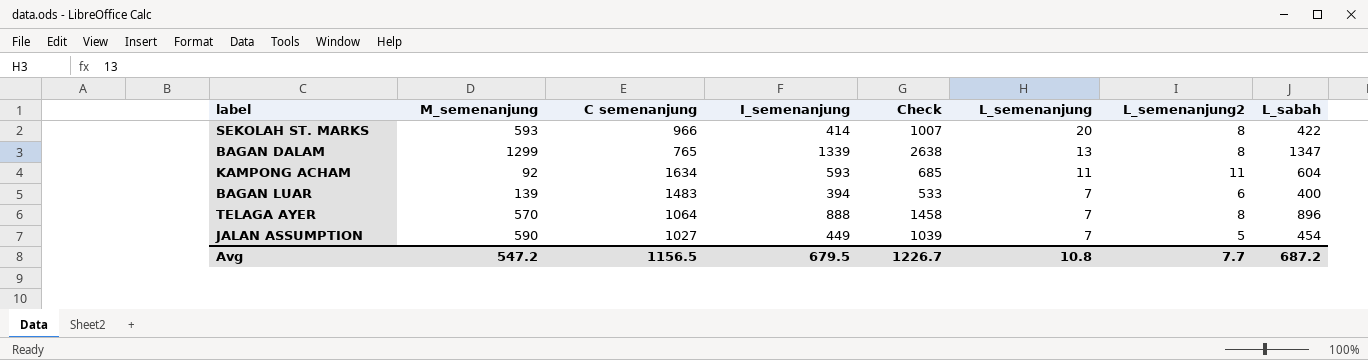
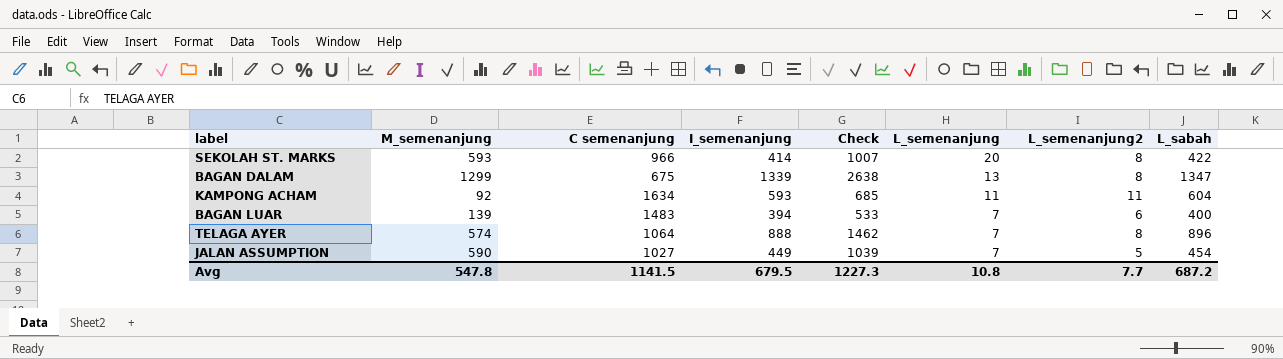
BAGAN DALAM | C semenanjung: 765 -> 675
TELAGA AYER | M_semenanjung: 570 -> 574
TELAGA AYER | Check: 1458 -> 1462
Avg | M_semenanjung: 547.2 -> 547.8
Avg | C semenanjung: 1156.5 -> 1141.5
Avg | Check: 1226.7 -> 1227.3

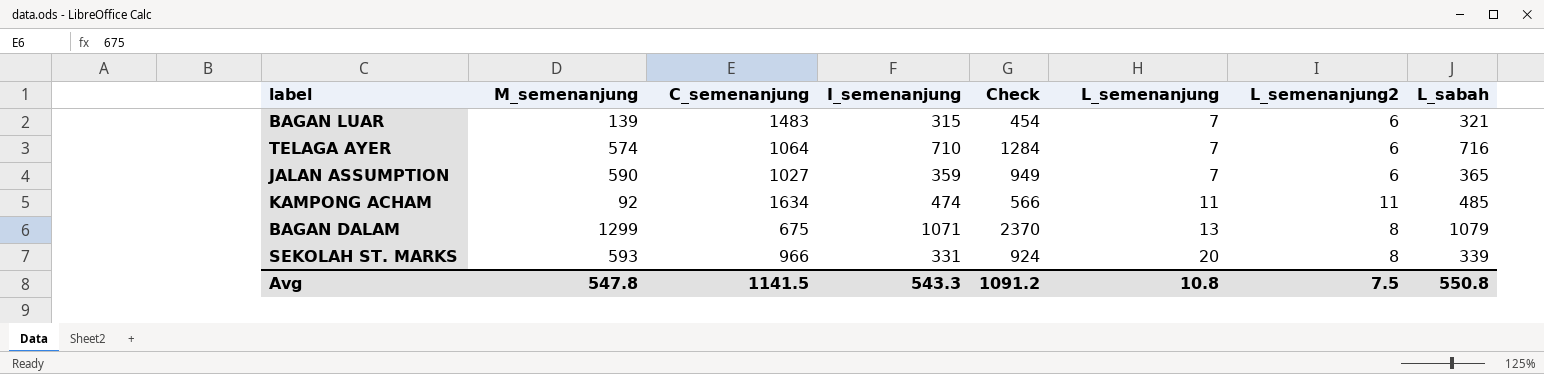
row order: L_semenanjung descending -> L_semenanjung ascending
column name: C semenanjung -> C_semenanjung
BAGAN LUAR | I_semenanjung: 394 -> 315
BAGAN LUAR | Check: 533 -> 454
BAGAN LUAR | L_sabah: 400 -> 321
TELAGA AYER | I_semenanjung: 888 -> 710
TELAGA AYER | Check: 1462 -> 1284
TELAGA AYER | L_semenanjung2: 8 -> 6
TELAGA AYER | L_sabah: 896 -> 716
JALAN ASSUMPTION | I_semenanjung: 449 -> 359
JALAN ASSUMPTION | Check: 1039 -> 949
JALAN ASSUMPTION | L_semenanjung2: 5 -> 6
JALAN ASSUMPTION | L_sabah: 454 -> 365
KAMPONG ACHAM | I_semenanjung: 593 -> 474
KAMPONG ACHAM | Check: 685 -> 566
KAMPONG ACHAM | L_sabah: 604 -> 485
BAGAN DALAM | I_semenanjung: 1339 -> 1071
BAGAN DALAM | Check: 2638 -> 2370
BAGAN DALAM | L_sabah: 1347 -> 1079
SEKOLAH ST. MARKS | I_semenanjung: 414 -> 331
SEKOLAH ST. MARKS | Check: 1007 -> 924
SEKOLAH ST. MARKS | L_sabah: 422 -> 339
Avg | I_semenanjung: 679.5 -> 543.3
Avg | Check: 1227.3 -> 1091.2
Avg | L_semenanjung2: 7.7 -> 7.5
Avg | L_sabah: 687.2 -> 550.8

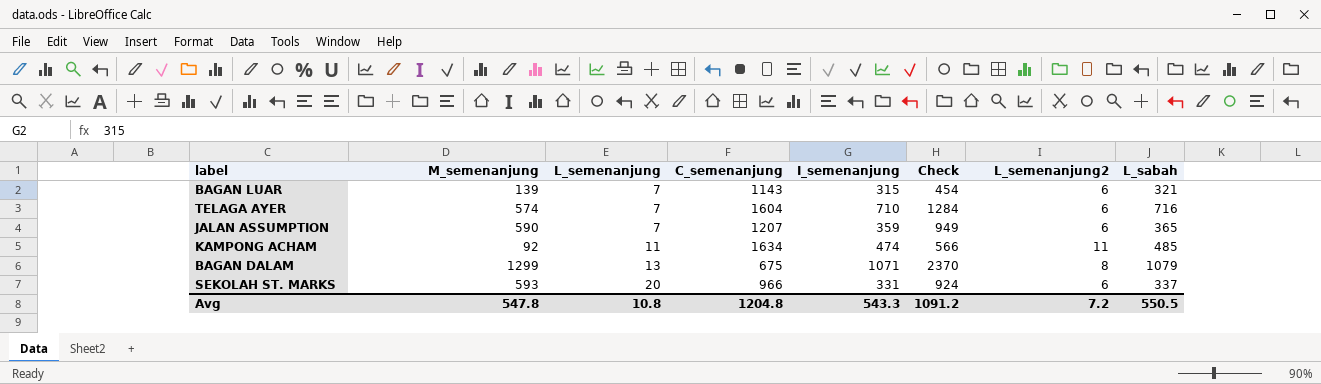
column L_semenanjung | position: 6 -> 3
BAGAN LUAR | C_semenanjung: 1483 -> 1143
TELAGA AYER | C_semenanjung: 1064 -> 1604
JALAN ASSUMPTION | C_semenanjung: 1027 -> 1207
SEKOLAH ST. MARKS | L_semenanjung2: 8 -> 6
SEKOLAH ST. MARKS | L_sabah: 339 -> 337
Avg | C_semenanjung: 1141.5 -> 1204.8
Avg | L_semenanjung2: 7.5 -> 7.2
Avg | L_sabah: 550.8 -> 550.5

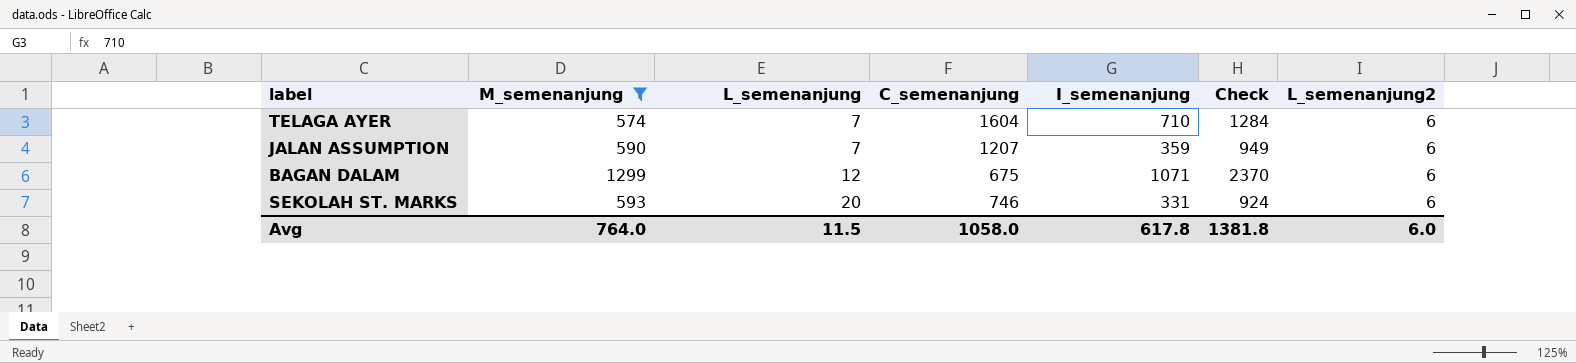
filter: none -> M_semenanjung >= 574
column L_sabah | formula: [I_semenanjung] + [L_semenanjung2] -> none
BAGAN DALAM | L_semenanjung: 13 -> 12
BAGAN DALAM | L_semenanjung2: 8 -> 6
SEKOLAH ST. MARKS | C_semenanjung: 966 -> 746
Avg | M_semenanjung: 547.8 -> 764.0
Avg | L_semenanjung: 10.8 -> 11.5
Avg | C_semenanjung: 1204.8 -> 1058.0
Avg | I_semenanjung: 543.3 -> 617.8
Avg | Check: 1091.2 -> 1381.8
Avg | L_semenanjung2: 7.2 -> 6.0

